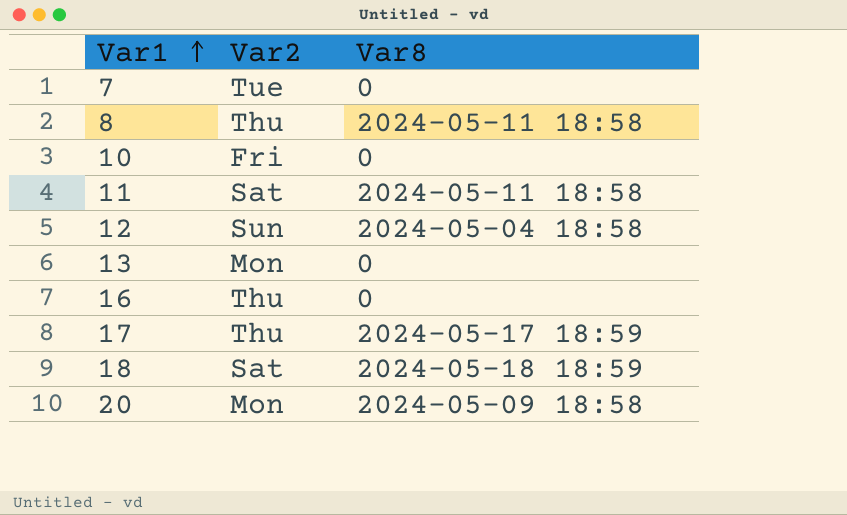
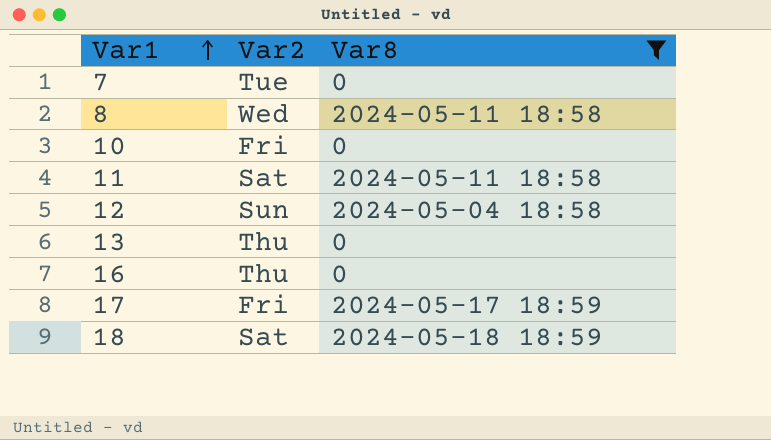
filter: none -> Var8 != 2024-05-09 18:58
8 | Var2: Thu -> Wed
13 | Var2: Mon -> Thu
17 | Var2: Thu -> Fri

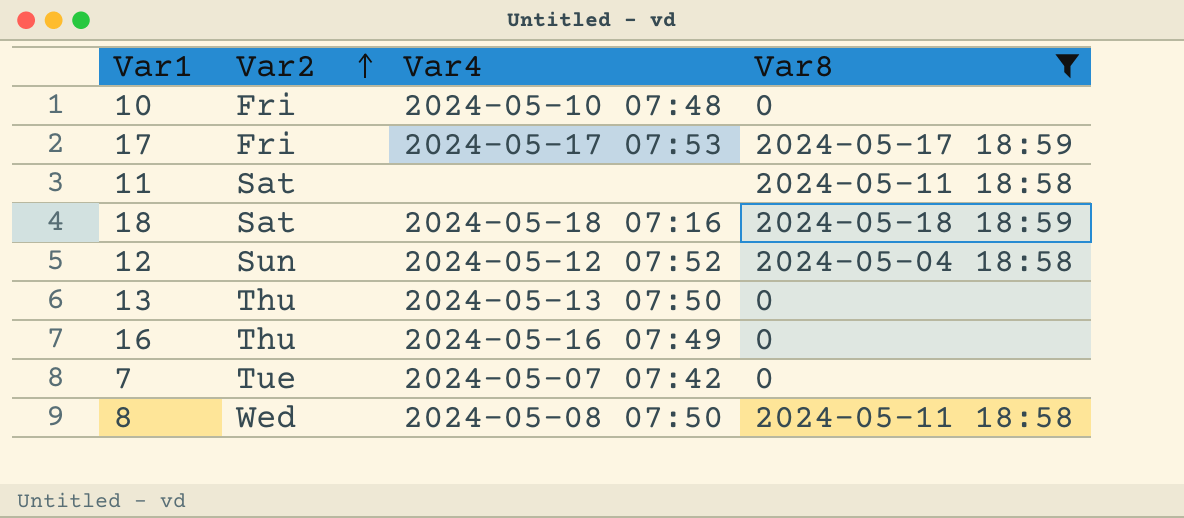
row order: Var1 ascending -> Var2 ascending
column Var4 | position: none -> 3

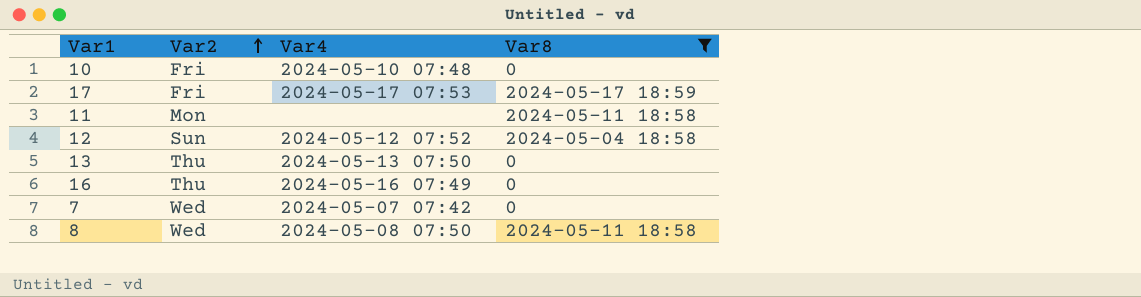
row 18: Sat | 2024-05-18 07:16 | 2024-05-18 18:59 -> none
11 | Var2: Sat -> Mon
7 | Var2: Tue -> Wed

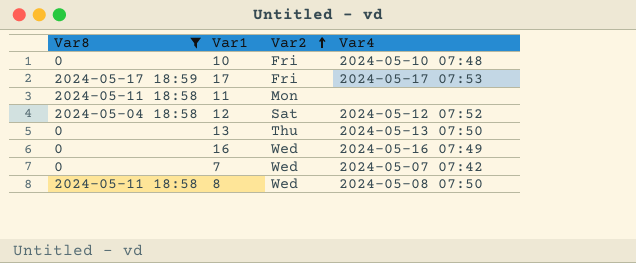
column Var8 | position: 4 -> 1
12 | Var2: Sun -> Sat
16 | Var2: Thu -> Wed

